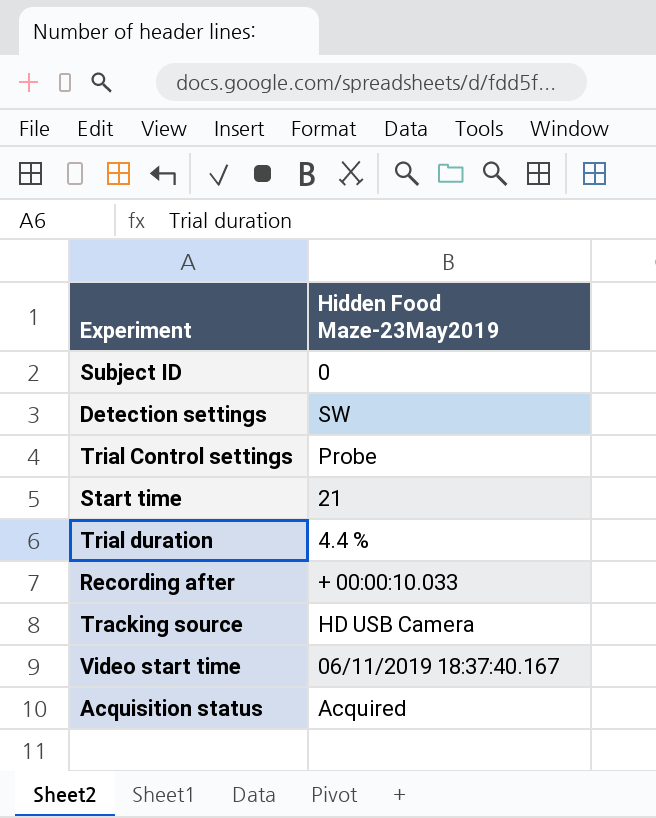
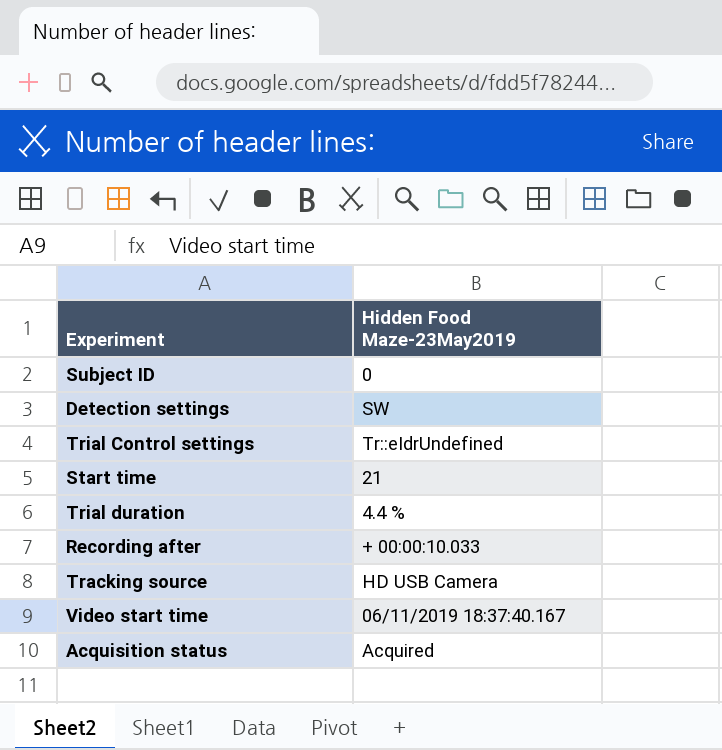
Trial Control settings | Hidden Food Maze-23May2019: Probe -> Tr::eIdrUndefined

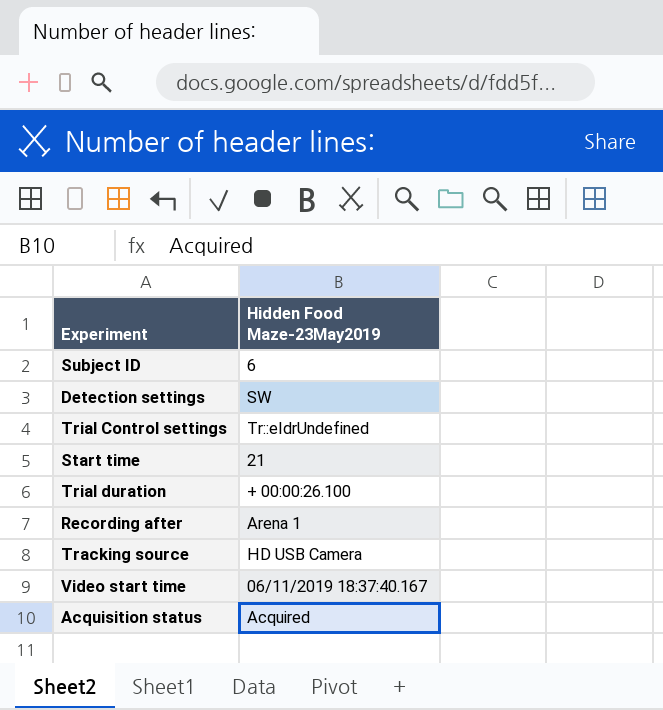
Subject ID | Hidden Food Maze-23May2019: 0 -> 6
Trial duration | Hidden Food Maze-23May2019: 4.4 % -> + 00:00:26.100
Recording after | Hidden Food Maze-23May2019: + 00:00:10.033 -> Arena 1

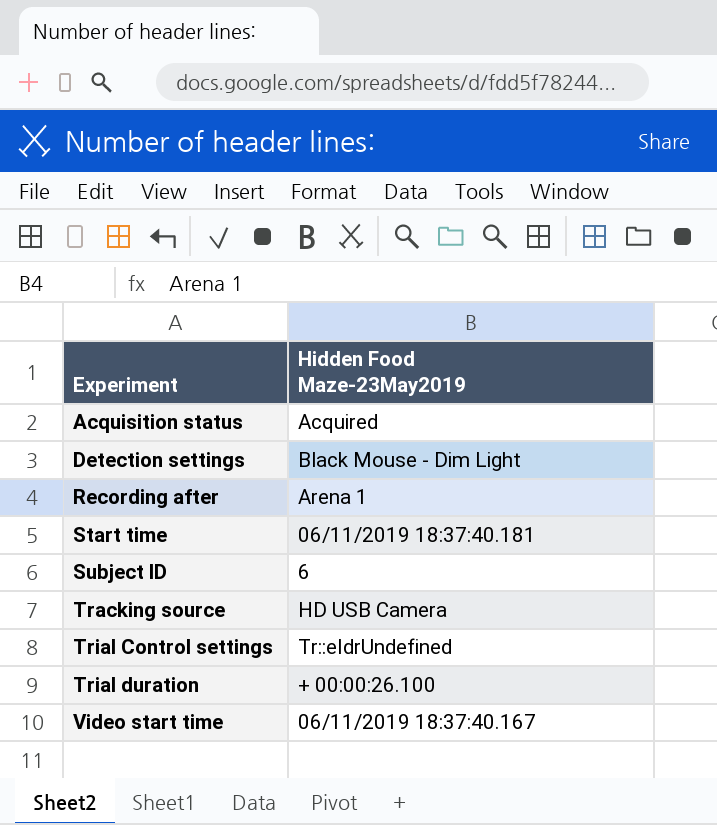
row order: none -> Experiment ascending
Detection settings | Hidden Food Maze-23May2019: SW -> Black Mouse - Dim Light
Start time | Hidden Food Maze-23May2019: 21 -> 06/11/2019 18:37:40.181

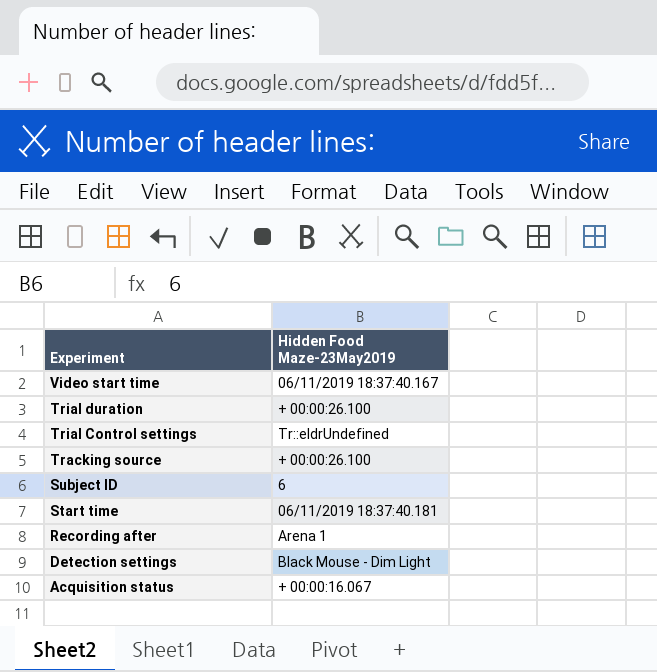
row order: Experiment ascending -> Experiment descending
Tracking source | Hidden Food Maze-23May2019: HD USB Camera -> + 00:00:26.100
Acquisition status | Hidden Food Maze-23May2019: Acquired -> + 00:00:16.067

